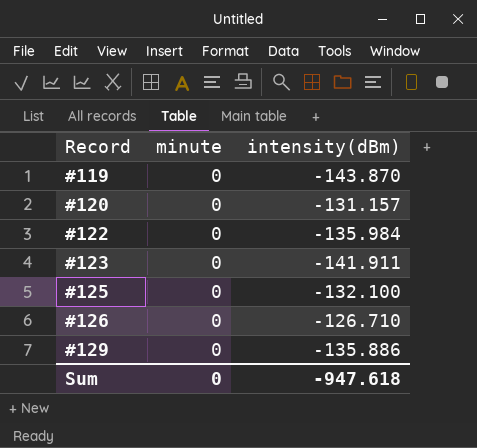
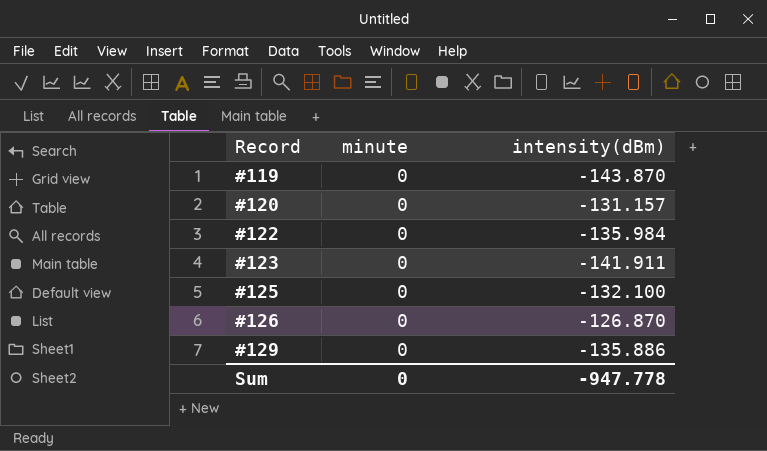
#126 | intensity(dBm): -126.710 -> -126.870
Sum | intensity(dBm): -947.618 -> -947.778

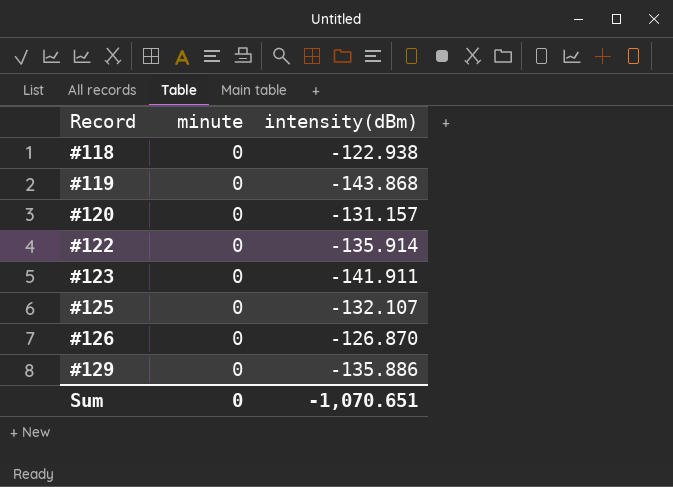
row #118: none -> 0 | -122.938
#119 | intensity(dBm): -143.870 -> -143.868
#122 | intensity(dBm): -135.984 -> -135.914
#125 | intensity(dBm): -132.100 -> -132.107
Sum | intensity(dBm): -947.778 -> -1,070.651

